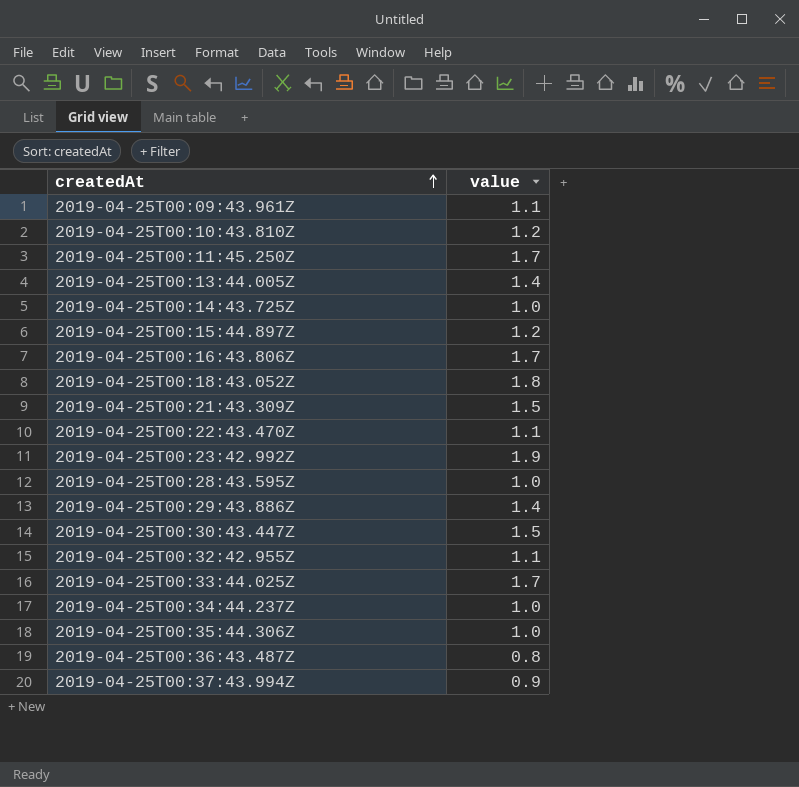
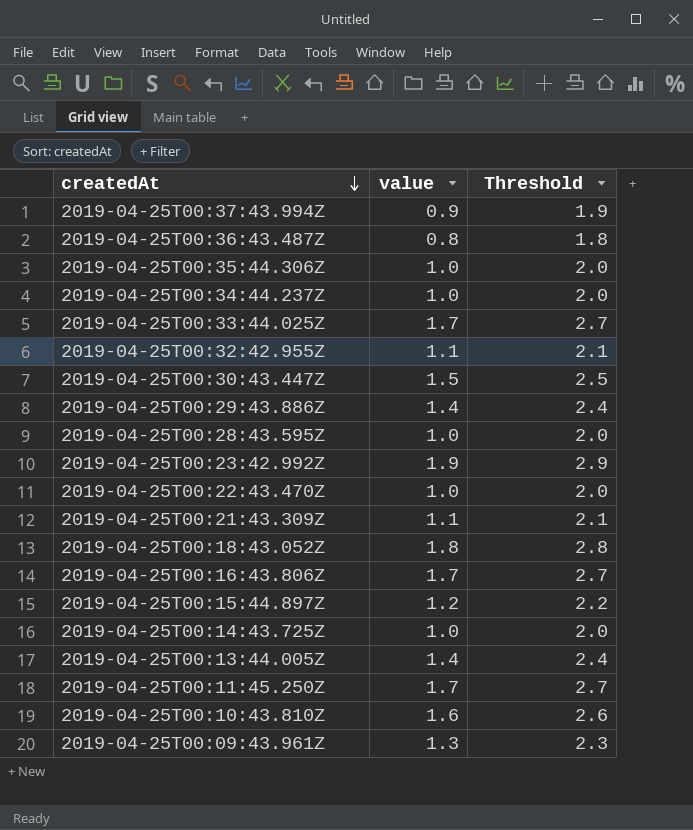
row order: createdAt ascending -> createdAt descending
column Threshold | formula: none -> [value] + 1
2019-04-25T00:22:43.470Z | value: 1.1 -> 1.0
2019-04-25T00:21:43.309Z | value: 1.5 -> 1.1
2019-04-25T00:10:43.810Z | value: 1.2 -> 1.6
2019-04-25T00:09:43.961Z | value: 1.1 -> 1.3

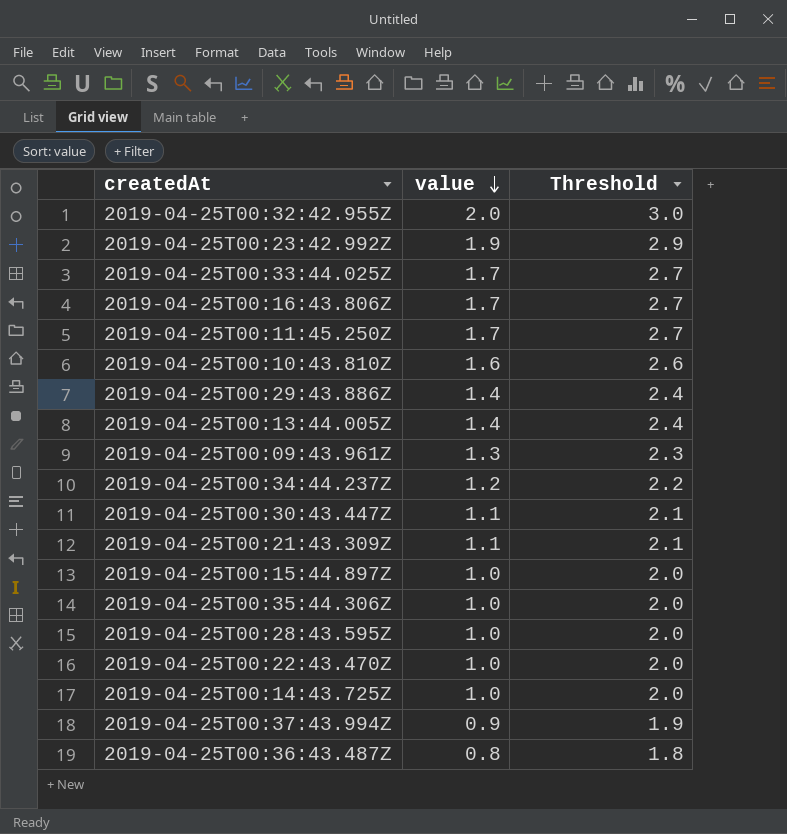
row order: createdAt descending -> value descending
row 2019-04-25T00:18:43.052Z: 1.8 | 2.8 -> none
2019-04-25T00:32:42.955Z | value: 1.1 -> 2.0
2019-04-25T00:32:42.955Z | Threshold: 2.1 -> 3.0
2019-04-25T00:34:44.237Z | value: 1.0 -> 1.2
2019-04-25T00:34:44.237Z | Threshold: 2.0 -> 2.2
2019-04-25T00:30:43.447Z | value: 1.5 -> 1.1
2019-04-25T00:30:43.447Z | Threshold: 2.5 -> 2.1
2019-04-25T00:15:44.897Z | value: 1.2 -> 1.0
2019-04-25T00:15:44.897Z | Threshold: 2.2 -> 2.0

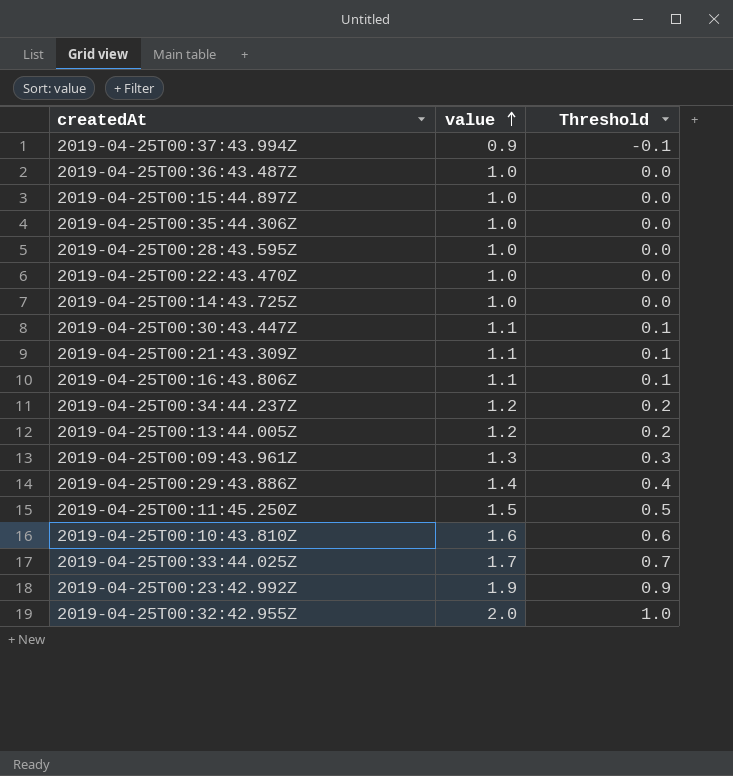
row order: value descending -> value ascending
column Threshold | formula: [value] + 1 -> [value] - 1
2019-04-25T00:36:43.487Z | value: 0.8 -> 1.0
2019-04-25T00:16:43.806Z | value: 1.7 -> 1.1
2019-04-25T00:13:44.005Z | value: 1.4 -> 1.2
2019-04-25T00:11:45.250Z | value: 1.7 -> 1.5

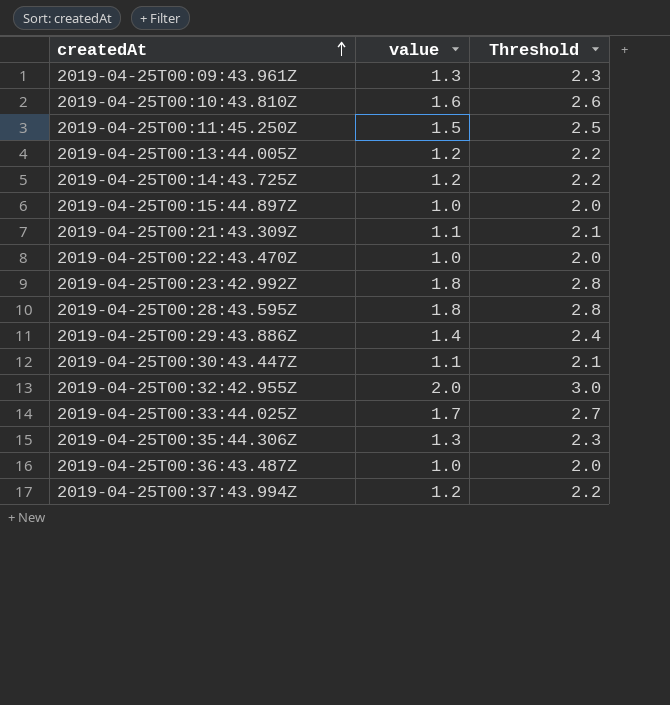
row order: value ascending -> createdAt ascending
column Threshold | formula: [value] - 1 -> [value] + 1
row 2019-04-25T00:16:43.806Z: 1.1 | 0.1 -> none
row 2019-04-25T00:34:44.237Z: 1.2 | 0.2 -> none
2019-04-25T00:14:43.725Z | value: 1.0 -> 1.2
2019-04-25T00:23:42.992Z | value: 1.9 -> 1.8
2019-04-25T00:28:43.595Z | value: 1.0 -> 1.8
2019-04-25T00:35:44.306Z | value: 1.0 -> 1.3
2019-04-25T00:37:43.994Z | value: 0.9 -> 1.2

